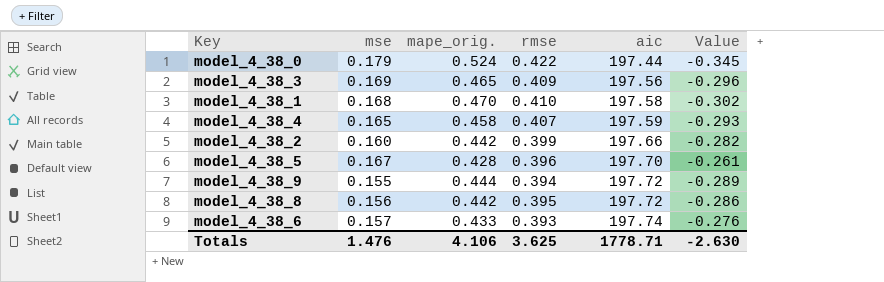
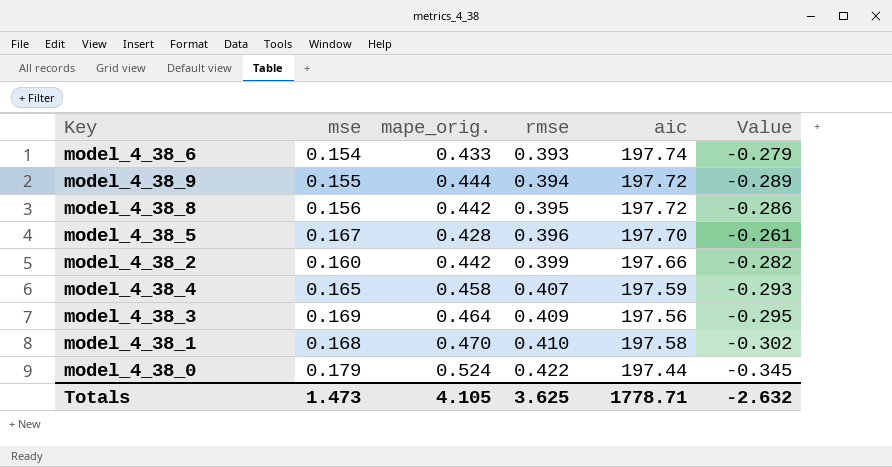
row order: aic ascending -> rmse ascending
model_4_38_6 | mse: 0.157 -> 0.154
model_4_38_6 | Value: -0.276 -> -0.279
model_4_38_3 | mape_orig.: 0.465 -> 0.464
model_4_38_3 | Value: -0.296 -> -0.295
Totals | mse: 1.476 -> 1.473
Totals | mape_orig.: 4.106 -> 4.105
Totals | Value: -2.630 -> -2.632

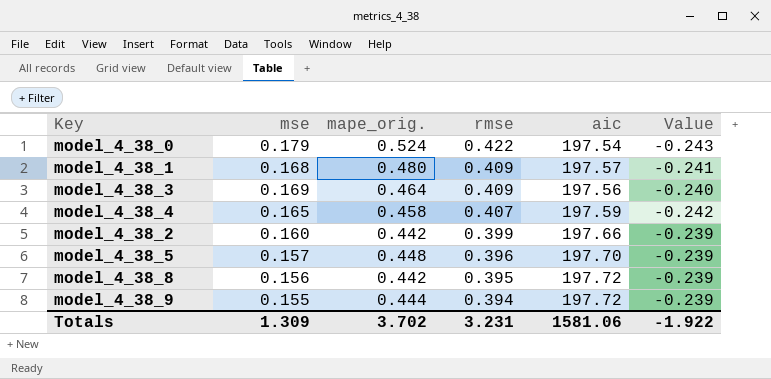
row order: rmse ascending -> rmse descending
column Value | formula: [mse] - [mape_orig.] -> [mse] - [rmse]
row model_4_38_6: 0.154 | 0.433 | 0.393 | 197.74 | -0.279 -> none
model_4_38_0 | aic: 197.44 -> 197.54
model_4_38_1 | mape_orig.: 0.470 -> 0.480
model_4_38_1 | rmse: 0.410 -> 0.409
model_4_38_1 | aic: 197.58 -> 197.57
model_4_38_5 | mse: 0.167 -> 0.157
model_4_38_5 | mape_orig.: 0.428 -> 0.448
Totals | mse: 1.473 -> 1.309
Totals | mape_orig.: 4.105 -> 3.702
Totals | rmse: 3.625 -> 3.231
Totals | aic: 1778.71 -> 1581.06
Totals | Value: -2.632 -> -1.922

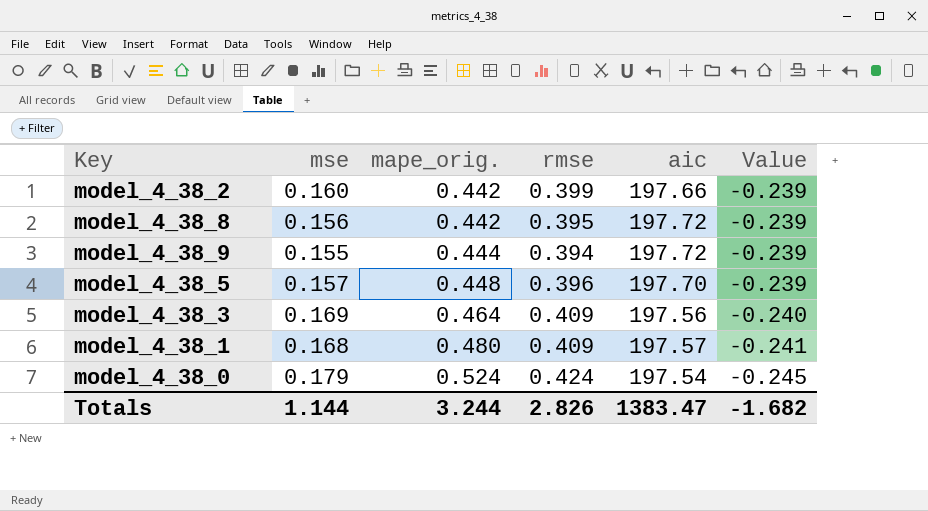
row order: rmse descending -> mape_orig. ascending
row model_4_38_4: 0.165 | 0.458 | 0.407 | 197.59 | -0.242 -> none
model_4_38_0 | rmse: 0.422 -> 0.424
model_4_38_0 | Value: -0.243 -> -0.245
Totals | mse: 1.309 -> 1.144
Totals | mape_orig.: 3.702 -> 3.244
Totals | rmse: 3.231 -> 2.826
Totals | aic: 1581.06 -> 1383.47
Totals | Value: -1.922 -> -1.682

